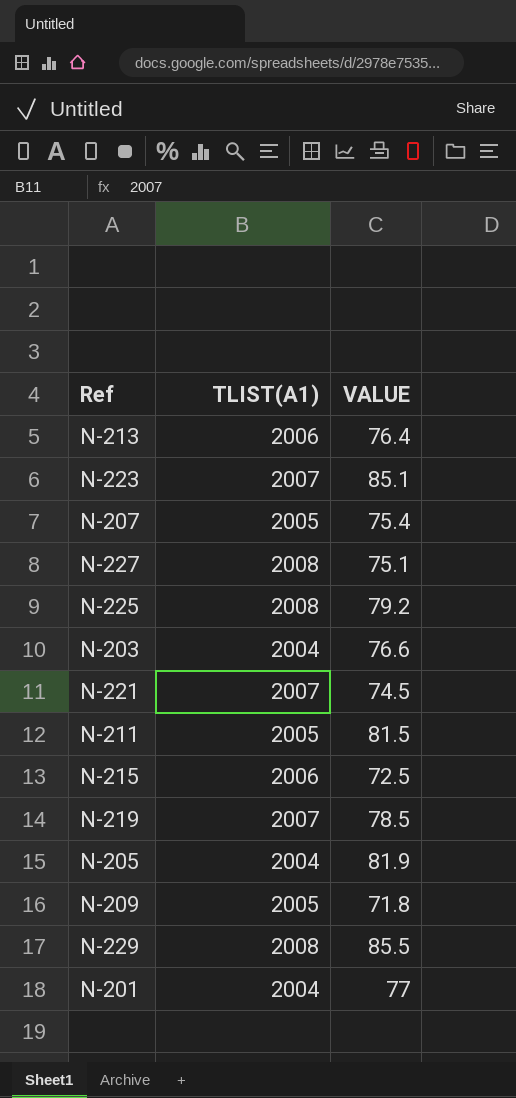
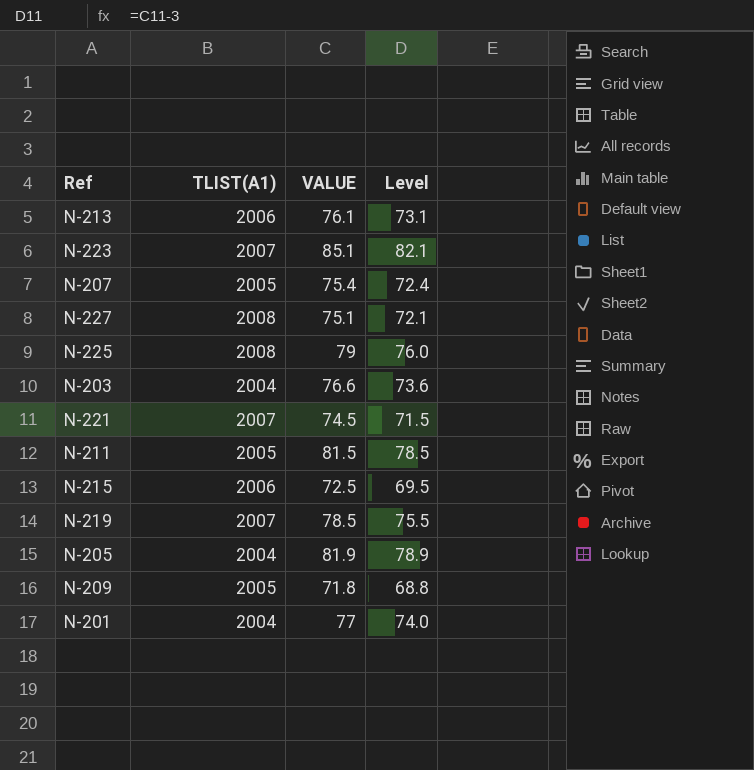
column Level | formula: none -> [VALUE] - 3
row N-229: 2008 | 85.5 -> none
N-213 | VALUE: 76.4 -> 76.1
N-225 | VALUE: 79.2 -> 79

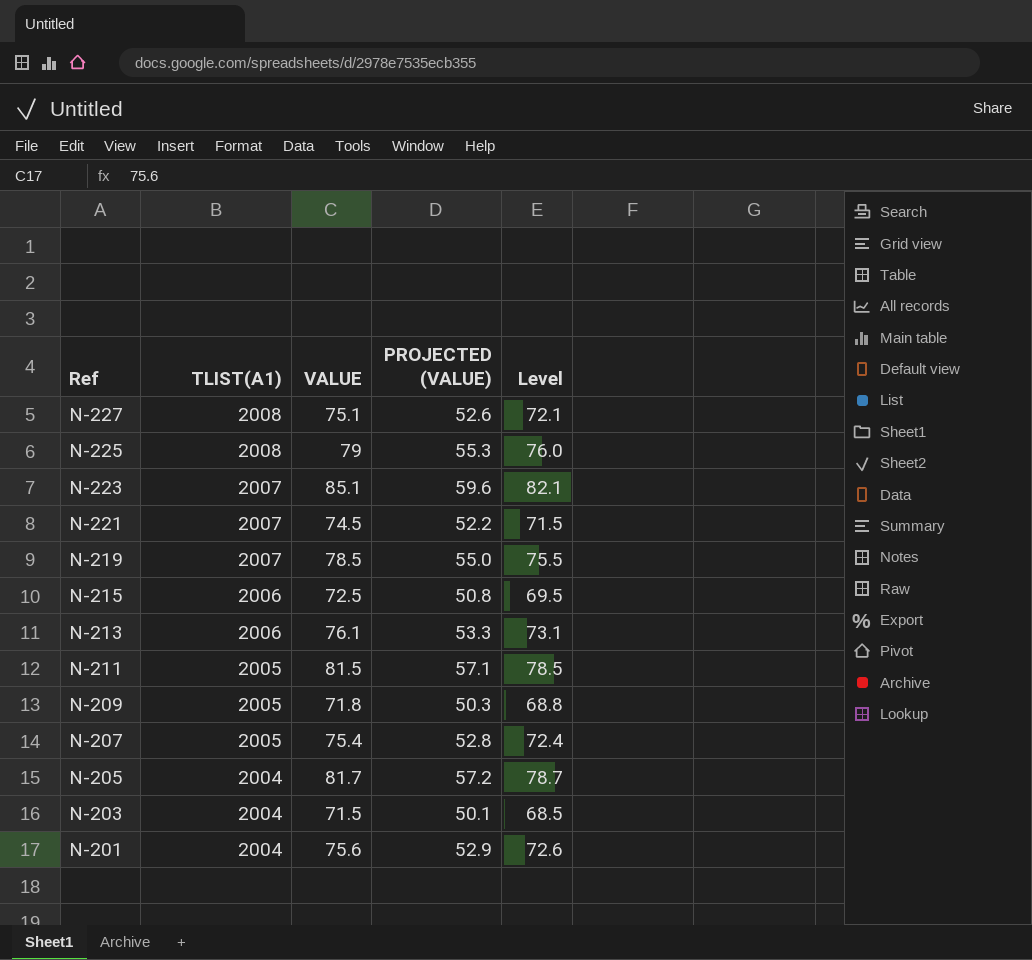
row order: none -> Ref descending
column PROJECTED (VALUE) | formula: none -> [VALUE] * 0.7
N-205 | VALUE: 81.9 -> 81.7
N-205 | Level: 78.9 -> 78.7
N-203 | VALUE: 76.6 -> 71.5
N-203 | Level: 73.6 -> 68.5
N-201 | VALUE: 77 -> 75.6
N-201 | Level: 74.0 -> 72.6

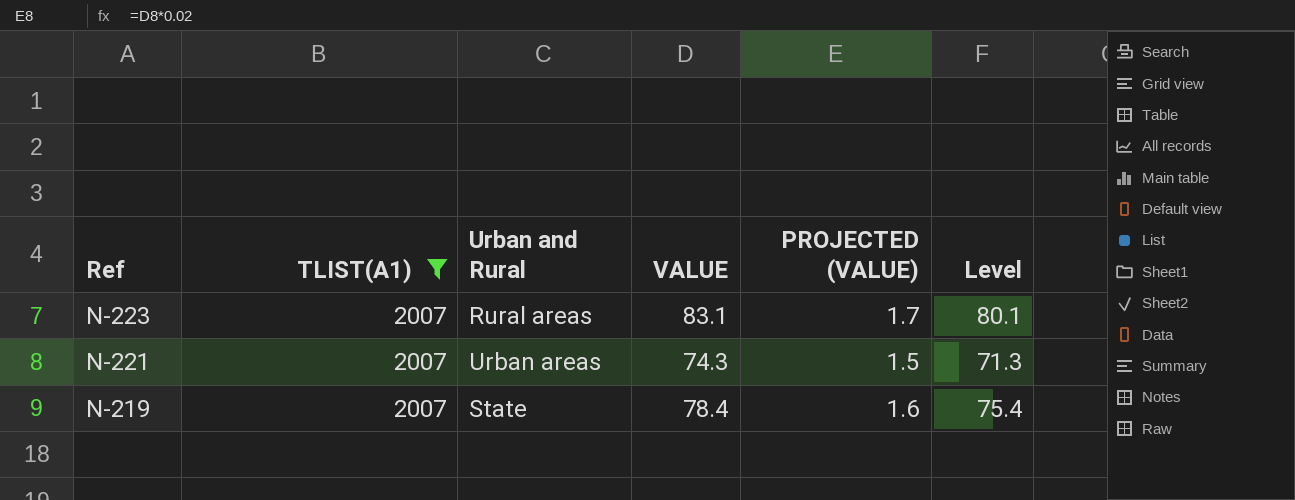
filter: none -> TLIST(A1) = 2007
column Urban and Rural | position: none -> 3
column PROJECTED (VALUE) | formula: [VALUE] * 0.7 -> [VALUE] * 0.02
N-223 | VALUE: 85.1 -> 83.1
N-223 | Level: 82.1 -> 80.1
N-221 | VALUE: 74.5 -> 74.3
N-221 | Level: 71.5 -> 71.3
N-219 | VALUE: 78.5 -> 78.4
N-219 | Level: 75.5 -> 75.4

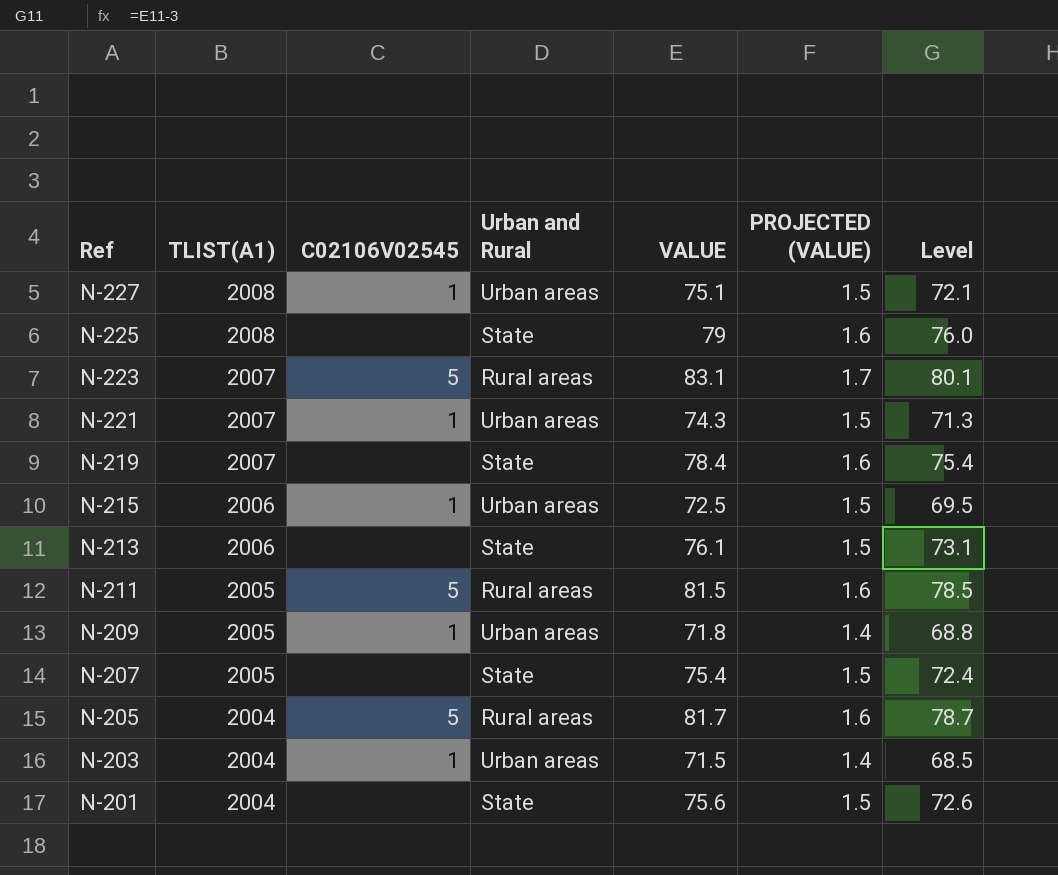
filter: TLIST(A1) = 2007 -> none
column C02106V02545 | position: none -> 3

